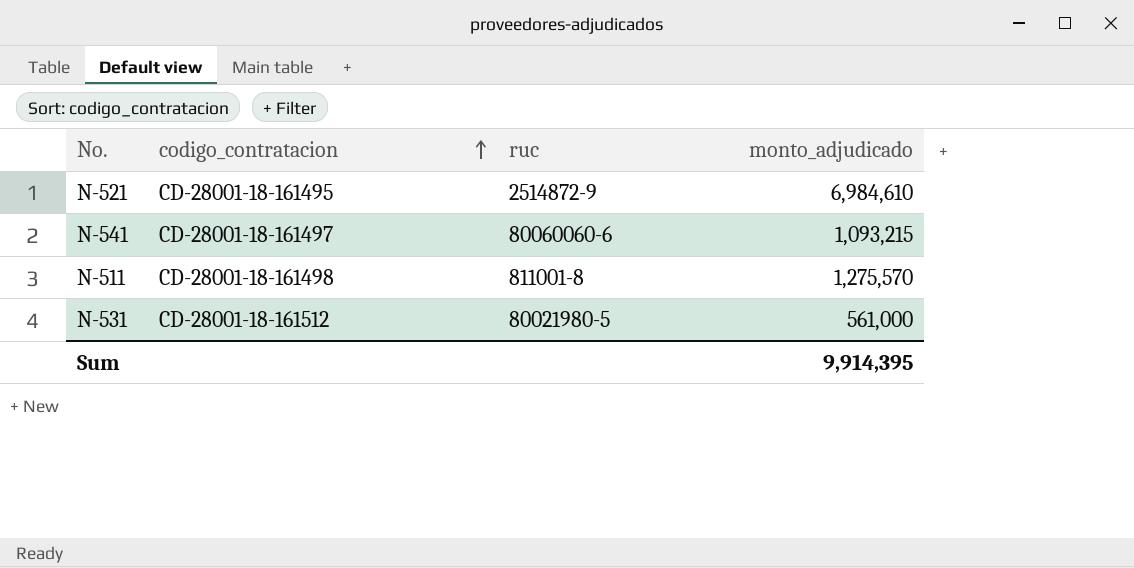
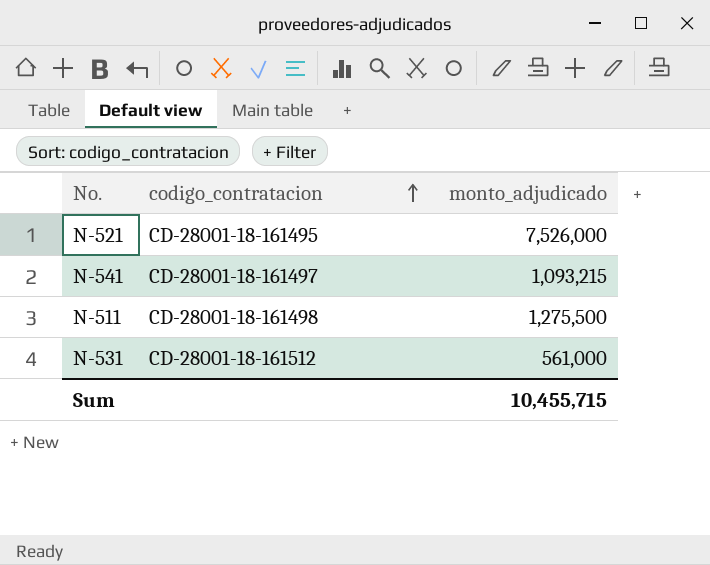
column ruc | position: 3 -> none
N-521 | monto_adjudicado: 6,984,610 -> 7,526,000
N-511 | monto_adjudicado: 1,275,570 -> 1,275,500
Sum | monto_adjudicado: 9,914,395 -> 10,455,715

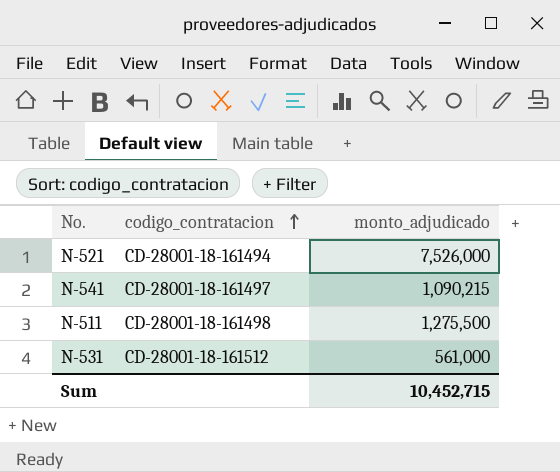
N-521 | codigo_contratacion: CD-28001-18-161495 -> CD-28001-18-161494
N-541 | monto_adjudicado: 1,093,215 -> 1,090,215
Sum | monto_adjudicado: 10,455,715 -> 10,452,715

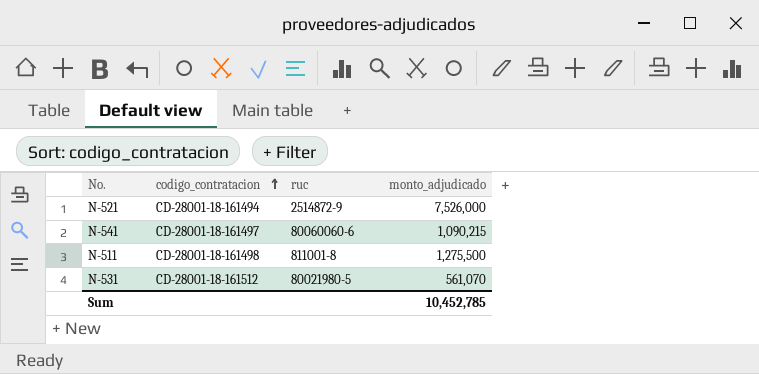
column ruc | position: none -> 3
N-531 | monto_adjudicado: 561,000 -> 561,070
Sum | monto_adjudicado: 10,452,715 -> 10,452,785

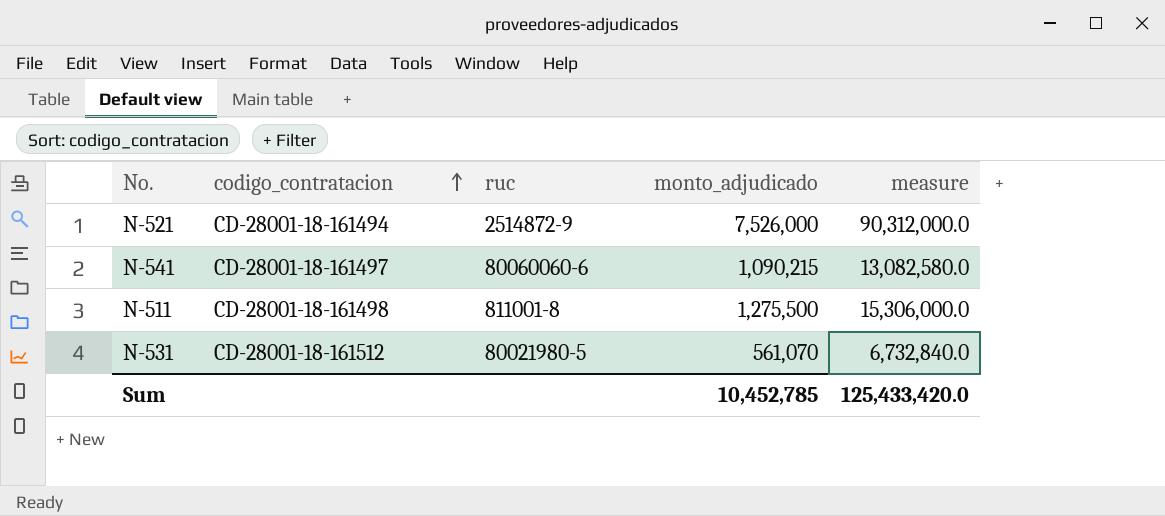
column measure | formula: none -> [monto_adjudicado] * 12

